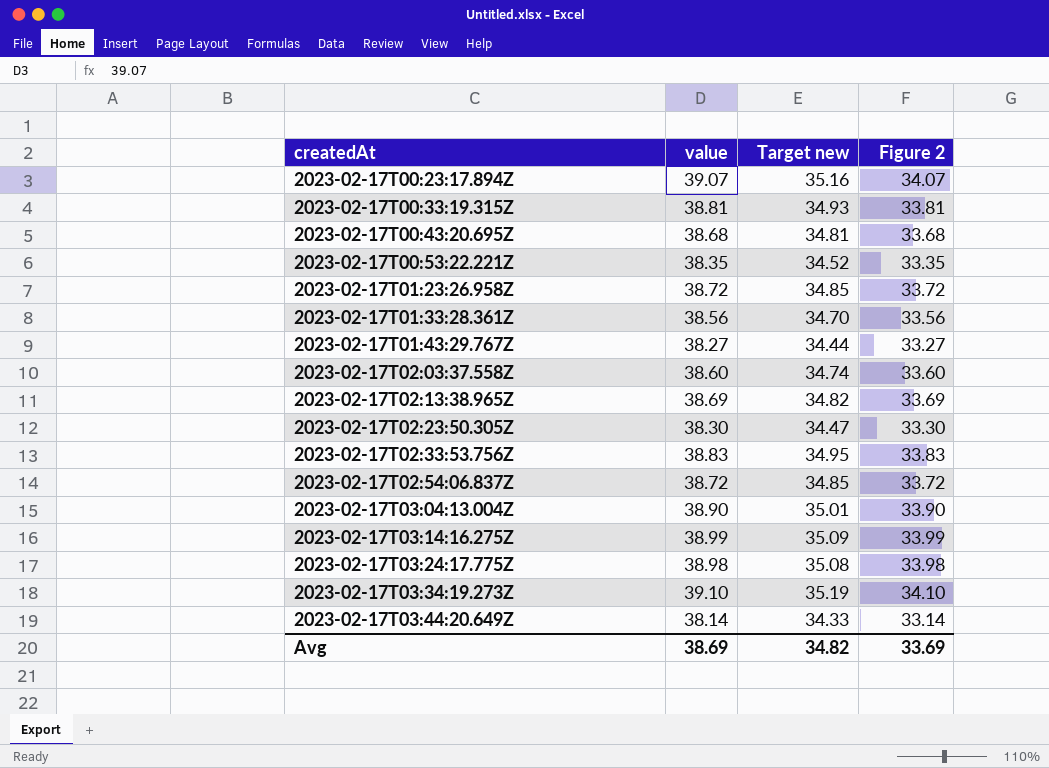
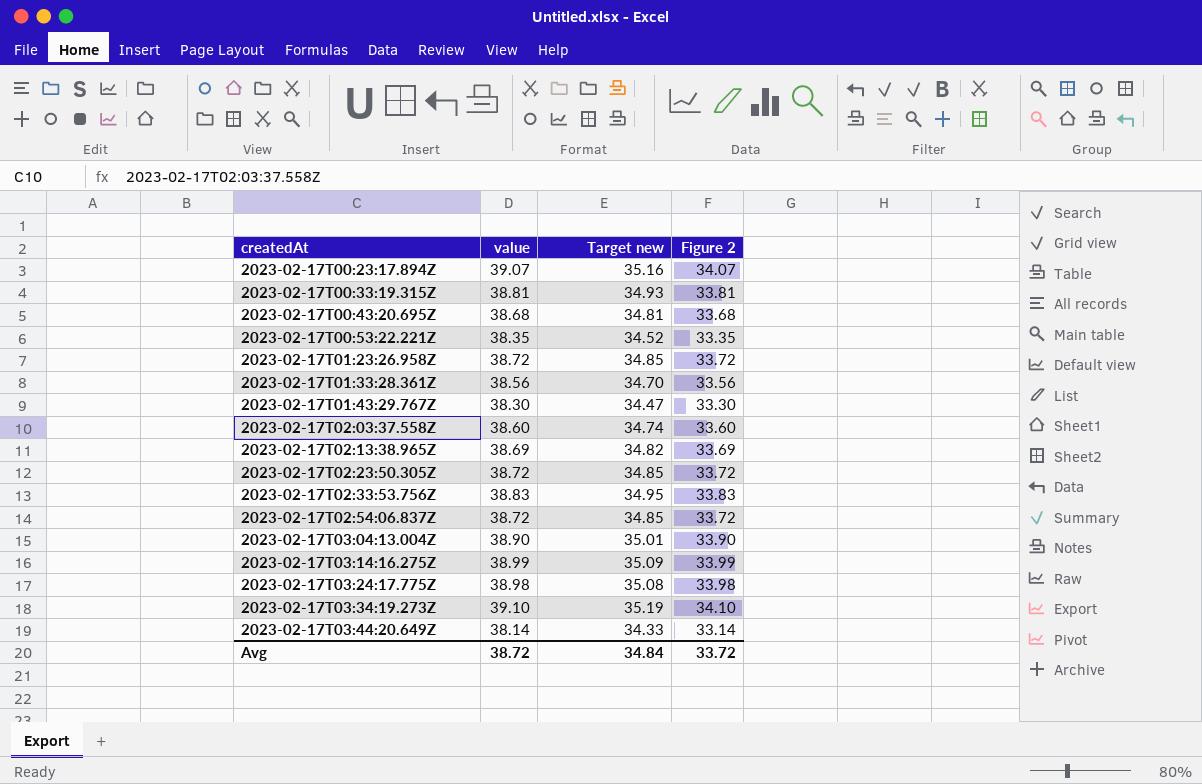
2023-02-17T01:43:29.767Z | value: 38.27 -> 38.30
2023-02-17T01:43:29.767Z | Target new: 34.44 -> 34.47
2023-02-17T01:43:29.767Z | Figure 2: 33.27 -> 33.30
2023-02-17T02:23:50.305Z | value: 38.30 -> 38.72
2023-02-17T02:23:50.305Z | Target new: 34.47 -> 34.85
2023-02-17T02:23:50.305Z | Figure 2: 33.30 -> 33.72
Avg | value: 38.69 -> 38.72
Avg | Target new: 34.82 -> 34.84
Avg | Figure 2: 33.69 -> 33.72

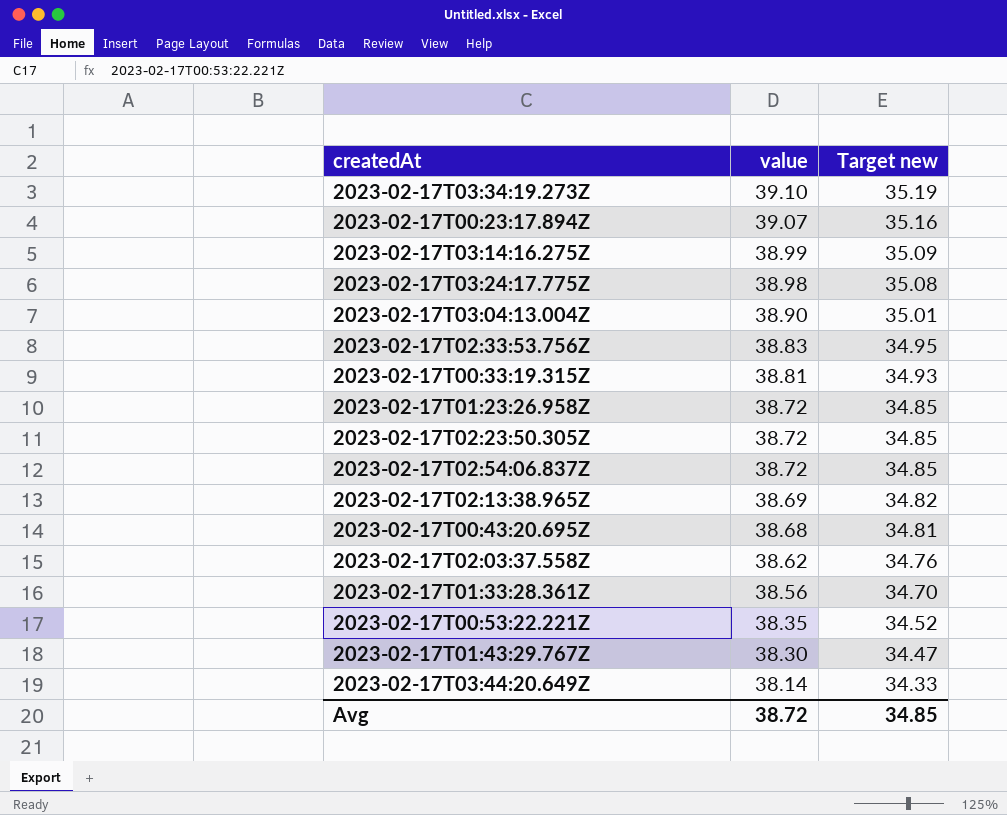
row order: createdAt ascending -> value descending
column Figure 2 | formula: [value] - 5 -> none
2023-02-17T02:03:37.558Z | value: 38.60 -> 38.62
2023-02-17T02:03:37.558Z | Target new: 34.74 -> 34.76
Avg | Target new: 34.84 -> 34.85

